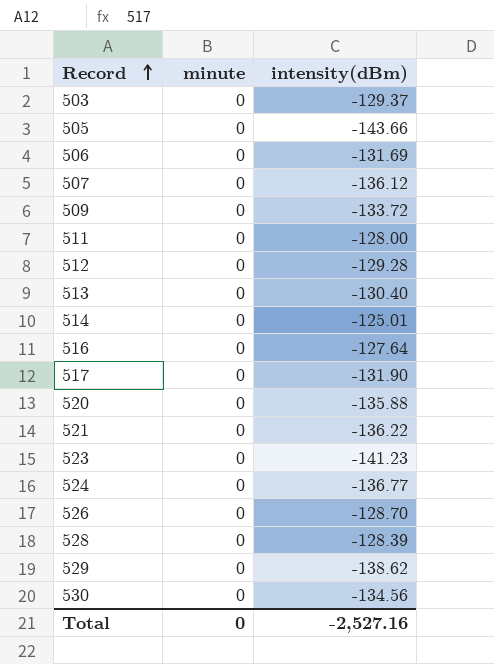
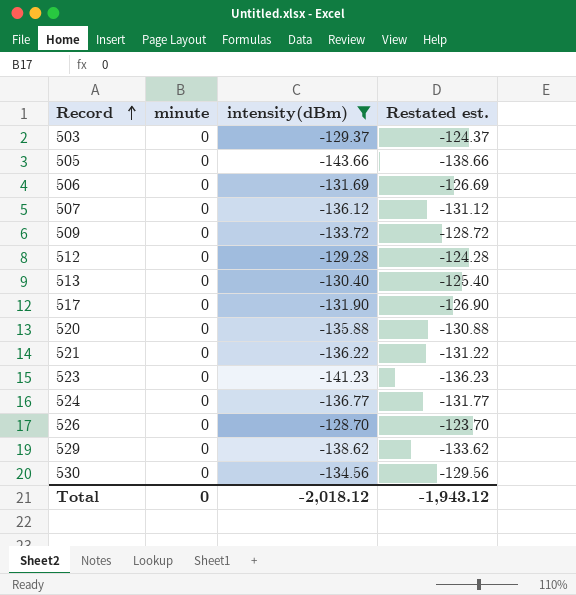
filter: none -> intensity(dBm) <= -128.70
column Restated est. | formula: none -> [intensity(dBm)] + 5
Total | intensity(dBm): -2,527.16 -> -2,018.12

